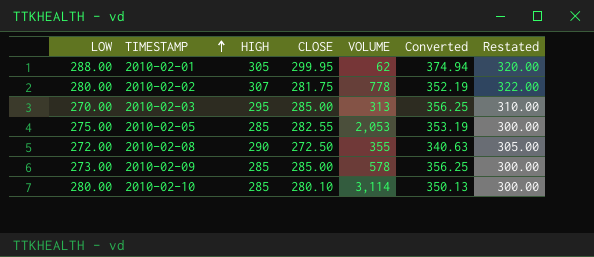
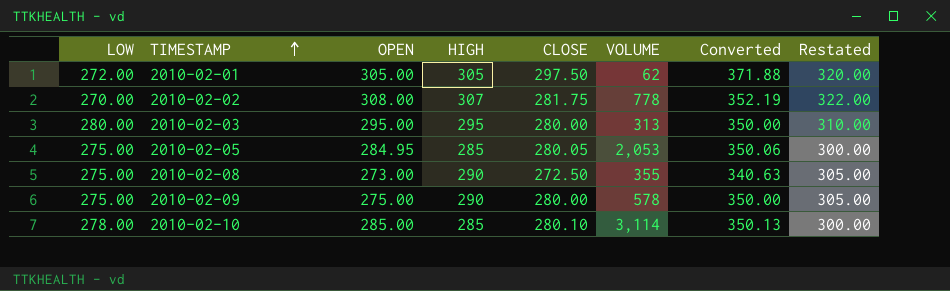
column OPEN | position: none -> 3
2010-02-01 | LOW: 288.00 -> 272.00
2010-02-01 | CLOSE: 299.95 -> 297.50
2010-02-01 | Converted: 374.94 -> 371.88
2010-02-02 | LOW: 280.00 -> 270.00
2010-02-03 | LOW: 270.00 -> 280.00
2010-02-03 | CLOSE: 285.00 -> 280.00
2010-02-03 | Converted: 356.25 -> 350.00
2010-02-05 | CLOSE: 282.55 -> 280.05
2010-02-05 | Converted: 353.19 -> 350.06
2010-02-08 | LOW: 272.00 -> 275.00
2010-02-09 | LOW: 273.00 -> 275.00
2010-02-09 | HIGH: 285 -> 290
2010-02-09 | CLOSE: 285.00 -> 280.00
2010-02-09 | Converted: 356.25 -> 350.00
2010-02-09 | Restated: 300.00 -> 305.00
2010-02-10 | LOW: 280.00 -> 278.00

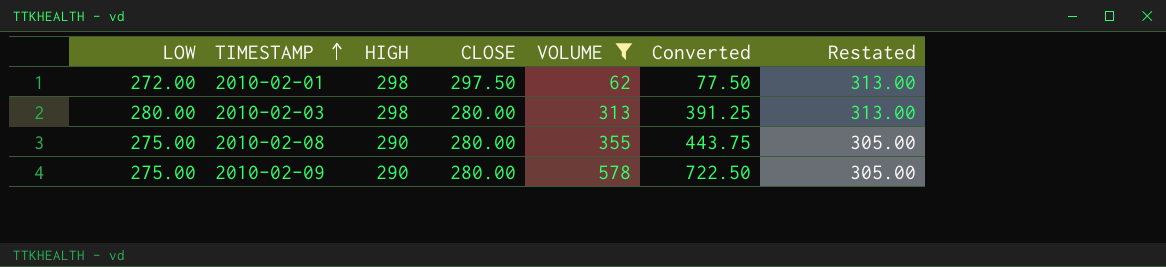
filter: none -> VOLUME <= 578
column OPEN | position: 3 -> none
column Converted | formula: [CLOSE] * 1.25 -> [VOLUME] * 1.25
2010-02-01 | HIGH: 305 -> 298
2010-02-01 | Restated: 320.00 -> 313.00
2010-02-03 | HIGH: 295 -> 298
2010-02-03 | Restated: 310.00 -> 313.00
2010-02-08 | CLOSE: 272.50 -> 280.00

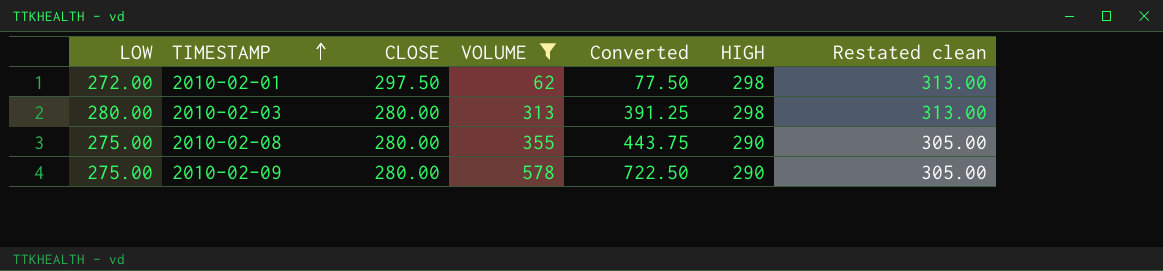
column HIGH | position: 3 -> 6
column name: Restated -> Restated clean

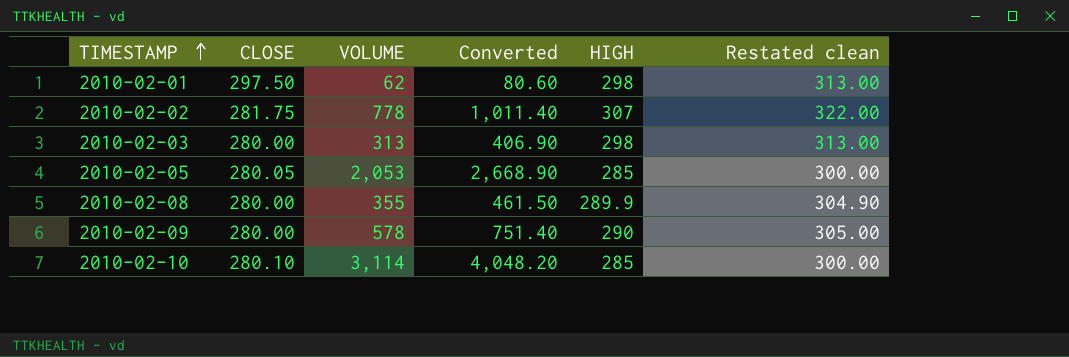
filter: VOLUME <= 578 -> none
column LOW | position: 1 -> none
column Converted | formula: [VOLUME] * 1.25 -> [VOLUME] * 1.3
2010-02-08 | HIGH: 290 -> 289.9
2010-02-08 | Restated clean: 305.00 -> 304.90

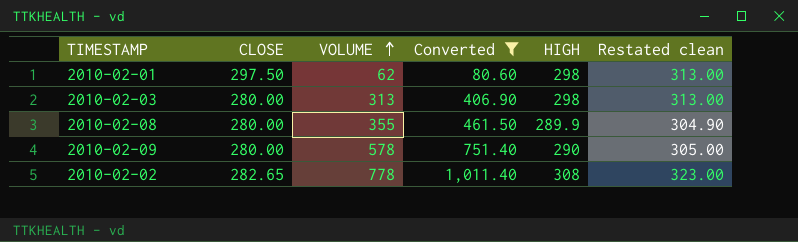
filter: none -> Converted <= 1,011.40
row order: TIMESTAMP ascending -> VOLUME ascending
2010-02-02 | CLOSE: 281.75 -> 282.65
2010-02-02 | HIGH: 307 -> 308
2010-02-02 | Restated clean: 322.00 -> 323.00

